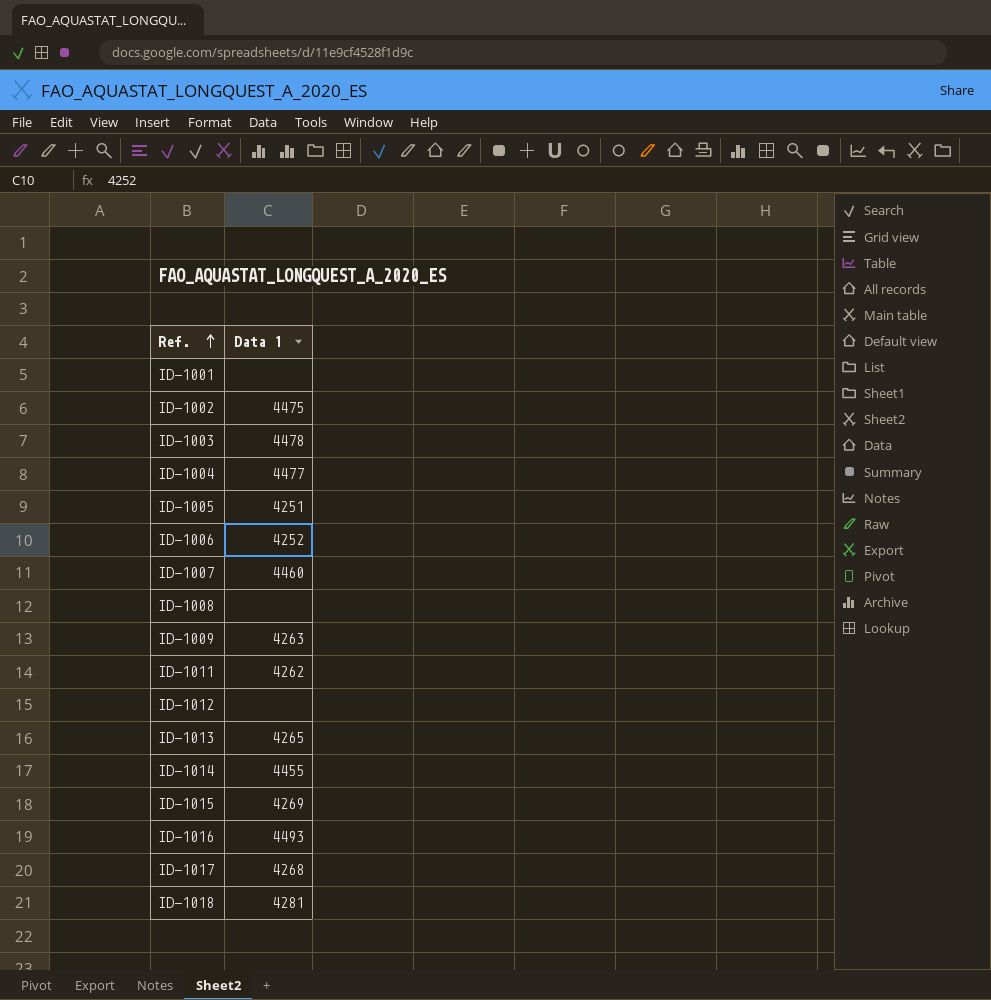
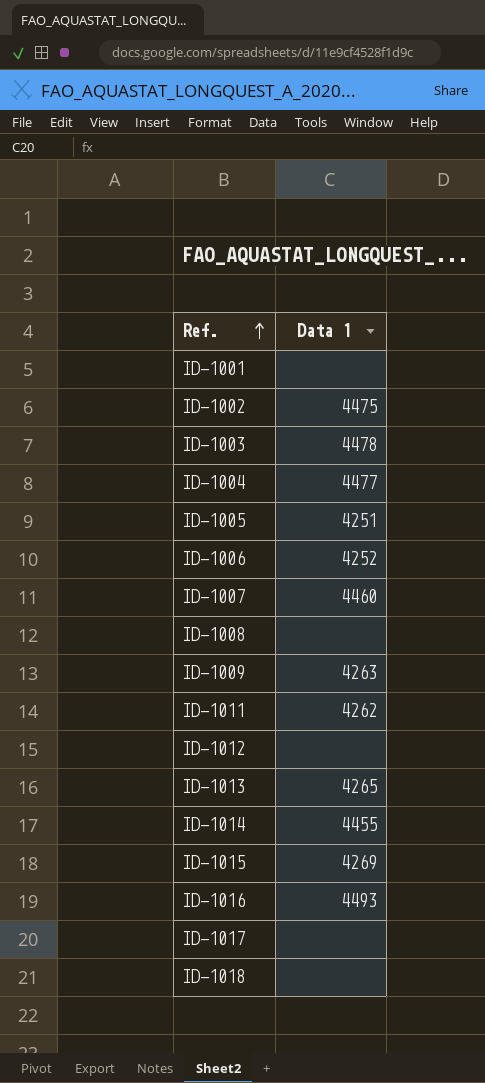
ID-1017 | Data 1: 4268 -> none
ID-1018 | Data 1: 4281 -> none

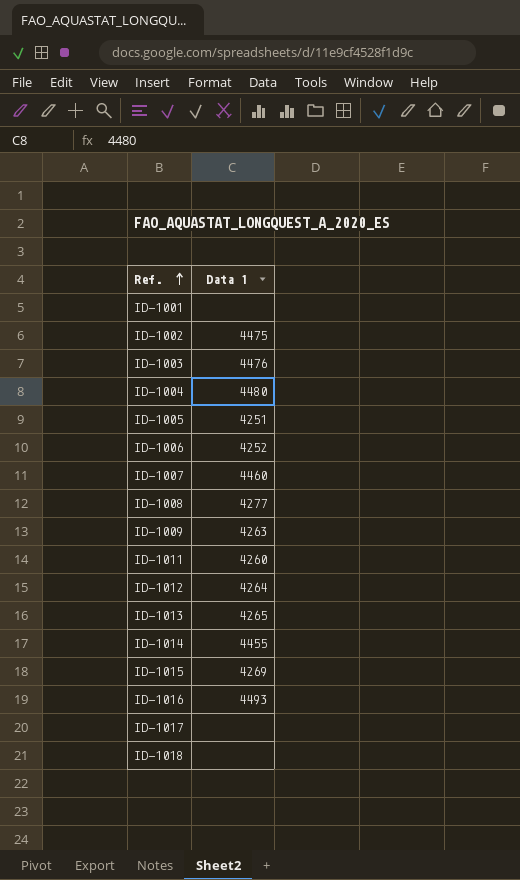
ID-1003 | Data 1: 4478 -> 4476
ID-1004 | Data 1: 4477 -> 4480
ID-1008 | Data 1: none -> 4277
ID-1011 | Data 1: 4262 -> 4260
ID-1012 | Data 1: none -> 4264

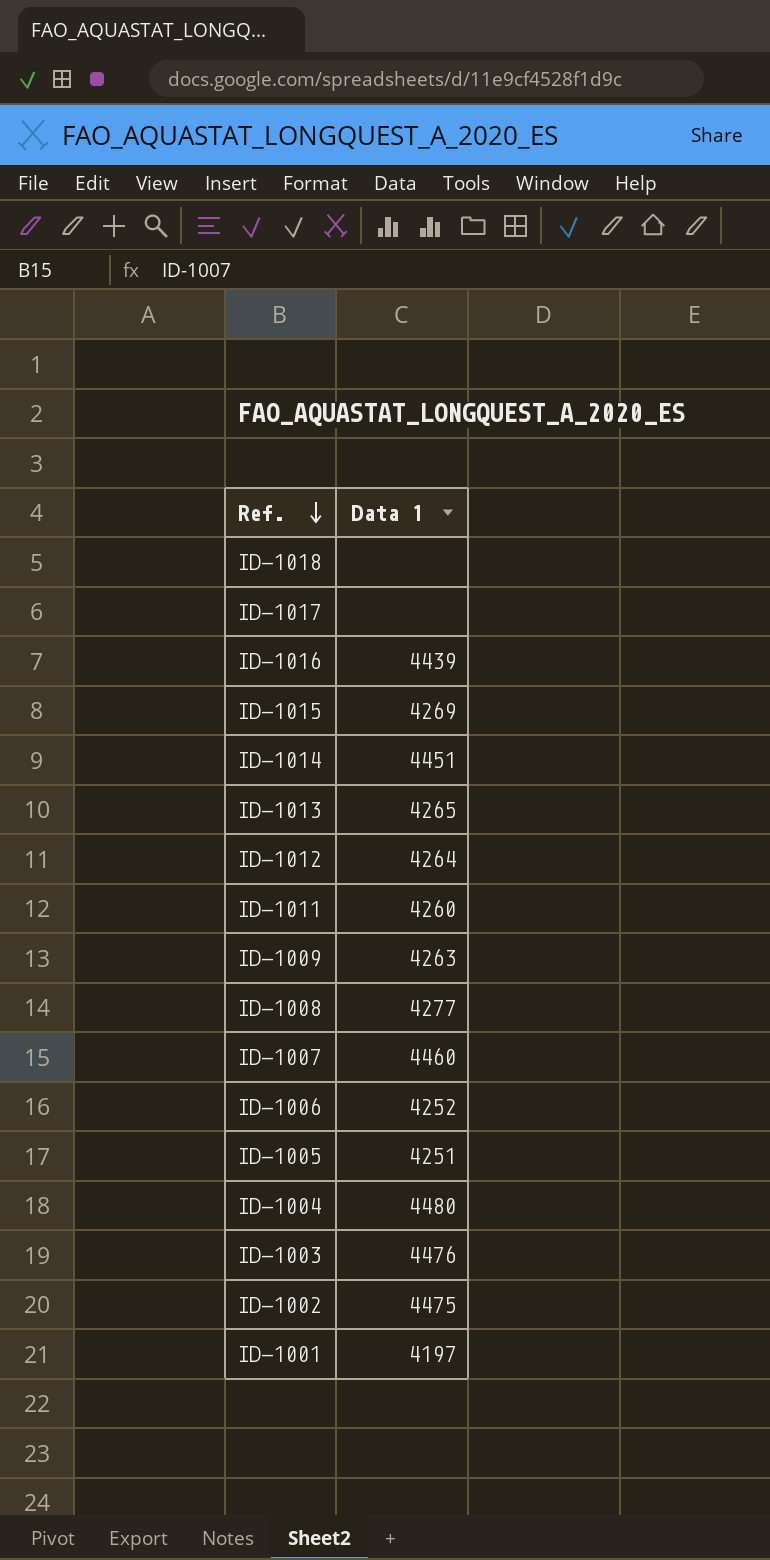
row order: Ref. ascending -> Ref. descending
ID-1016 | Data 1: 4493 -> 4439
ID-1014 | Data 1: 4455 -> 4451
ID-1001 | Data 1: none -> 4197

